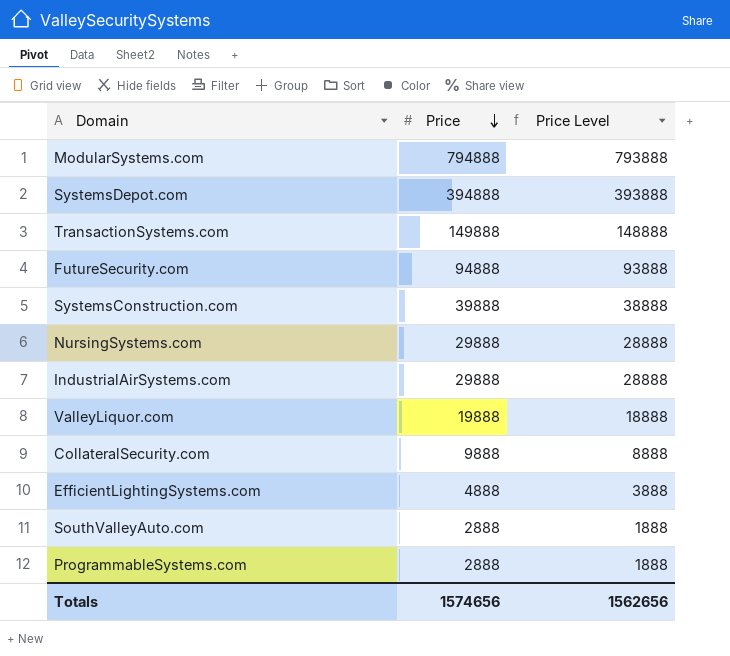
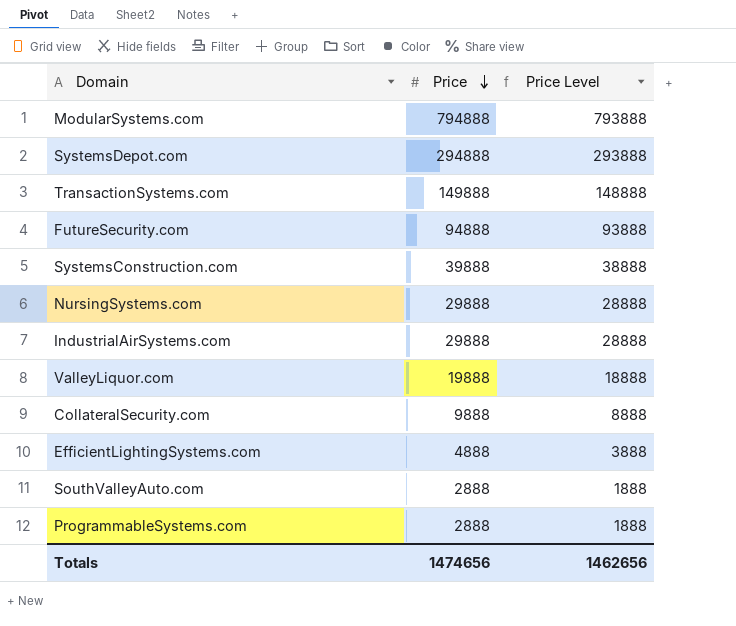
SystemsDepot.com | Price: 394888 -> 294888
SystemsDepot.com | Price Level: 393888 -> 293888
Totals | Price: 1574656 -> 1474656
Totals | Price Level: 1562656 -> 1462656

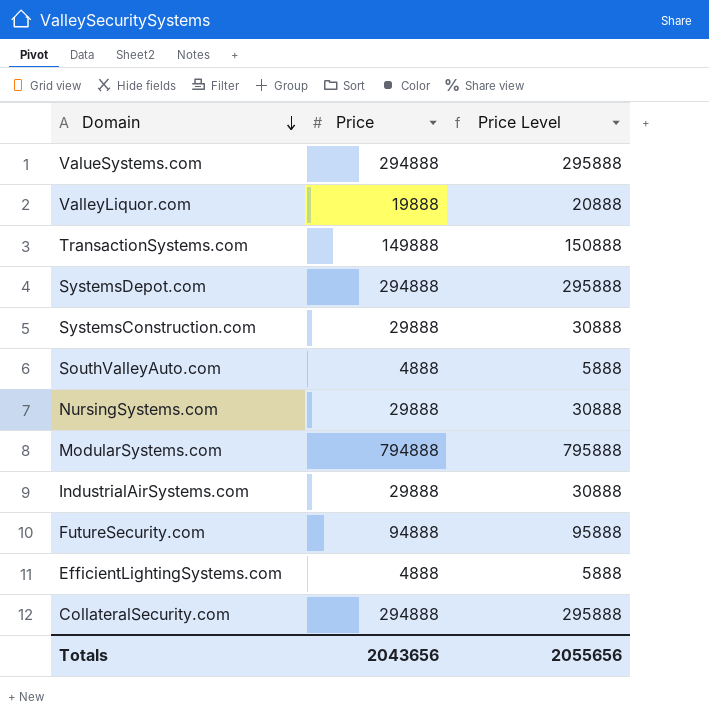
row order: Price descending -> Domain descending
column Price Level | formula: [Price] - 1000 -> [Price] + 1000
row ProgrammableSystems.com: 2888 | 1888 -> none
row ValueSystems.com: none -> 294888 | 295888
SystemsConstruction.com | Price: 39888 -> 29888
SouthValleyAuto.com | Price: 2888 -> 4888
CollateralSecurity.com | Price: 9888 -> 294888
Totals | Price: 1474656 -> 2043656
Totals | Price Level: 1462656 -> 2055656

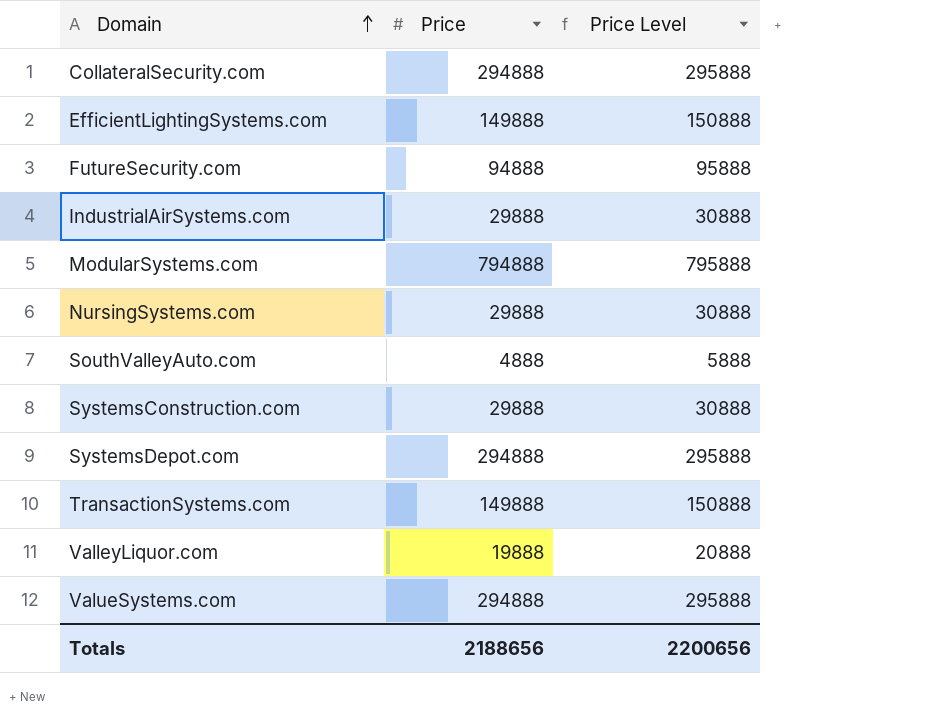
row order: Domain descending -> Domain ascending
EfficientLightingSystems.com | Price: 4888 -> 149888
EfficientLightingSystems.com | Price Level: 5888 -> 150888
Totals | Price: 2043656 -> 2188656
Totals | Price Level: 2055656 -> 2200656

